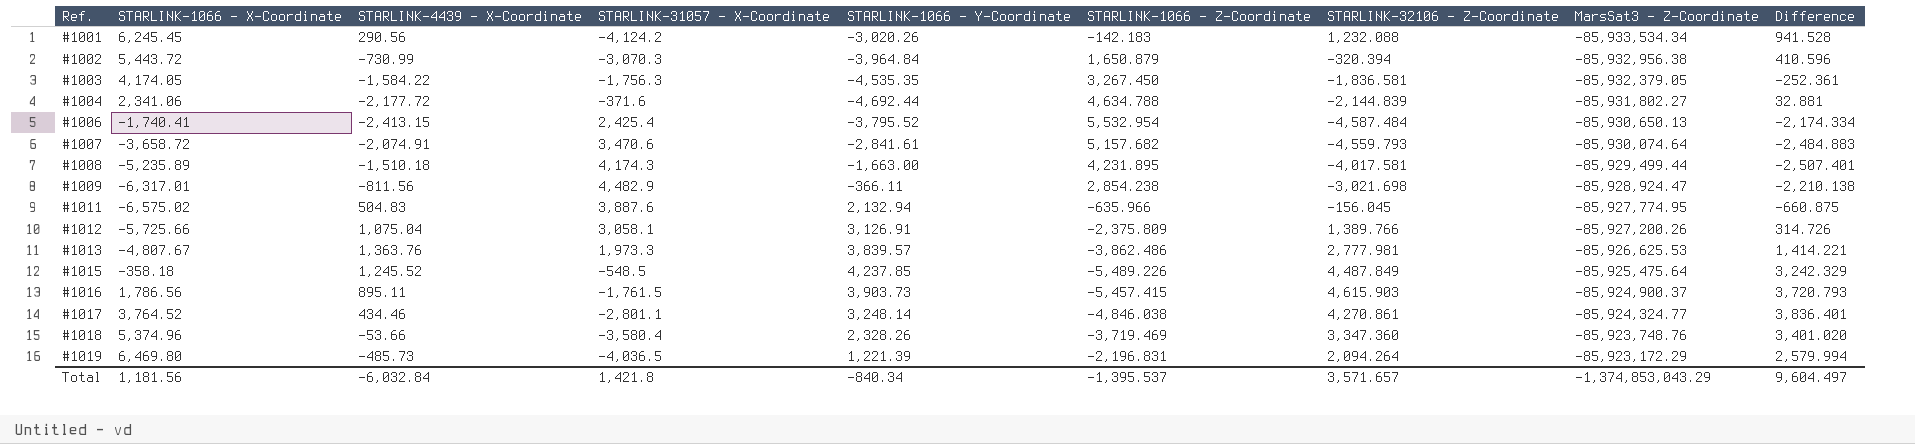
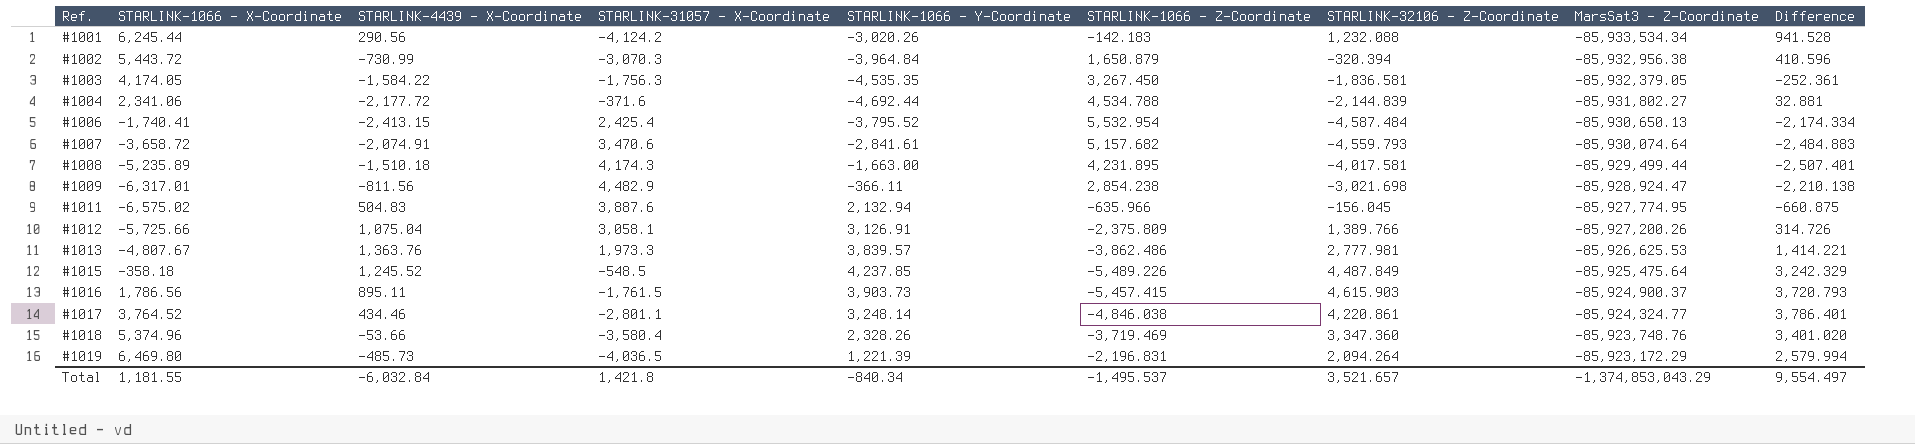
#1001 | STARLINK-1066 - X-Coordinate: 6,245.45 -> 6,245.44
#1004 | STARLINK-1066 - Z-Coordinate: 4,634.788 -> 4,534.788
#1017 | STARLINK-32106 - Z-Coordinate: 4,270.861 -> 4,220.861
#1017 | Difference: 3,836.401 -> 3,786.401
Total | STARLINK-1066 - X-Coordinate: 1,181.56 -> 1,181.55
Total | STARLINK-1066 - Z-Coordinate: -1,395.537 -> -1,495.537
Total | STARLINK-32106 - Z-Coordinate: 3,571.657 -> 3,521.657
Total | Difference: 9,604.497 -> 9,554.497

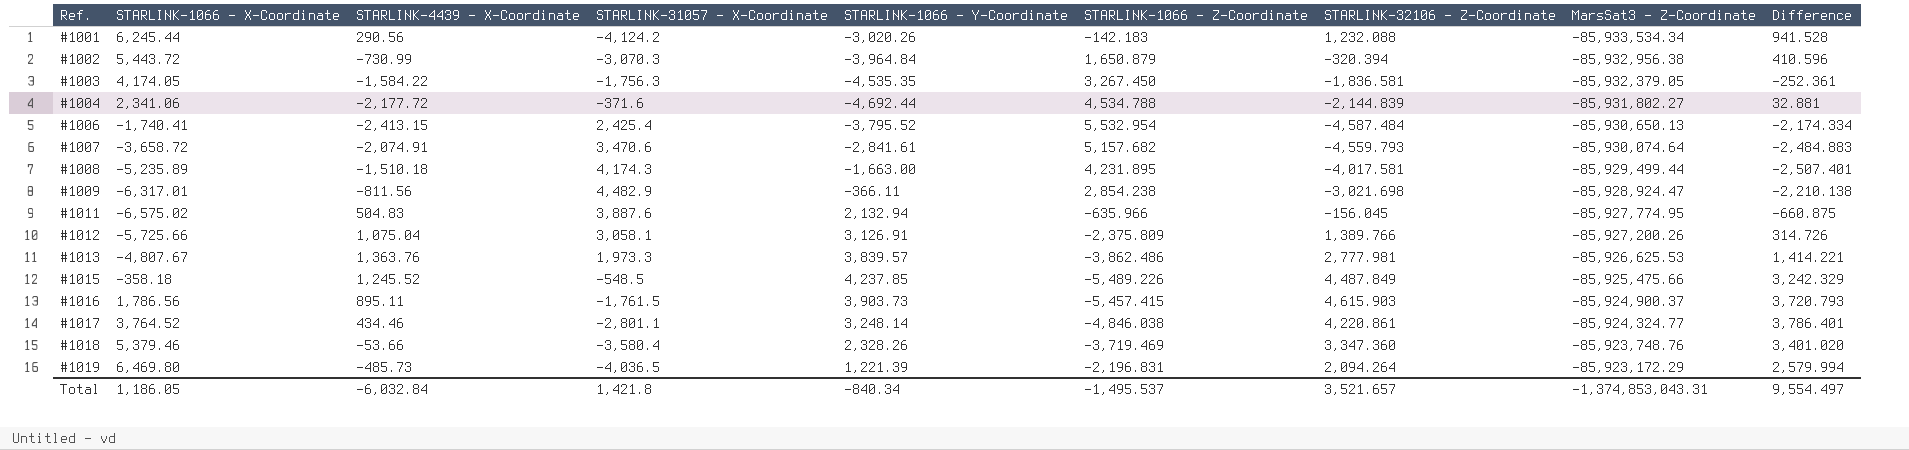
#1015 | MarsSat3 - Z-Coordinate: -85,925,475.64 -> -85,925,475.66
#1018 | STARLINK-1066 - X-Coordinate: 5,374.96 -> 5,379.46
Total | STARLINK-1066 - X-Coordinate: 1,181.55 -> 1,186.05
Total | MarsSat3 - Z-Coordinate: -1,374,853,043.29 -> -1,374,853,043.31

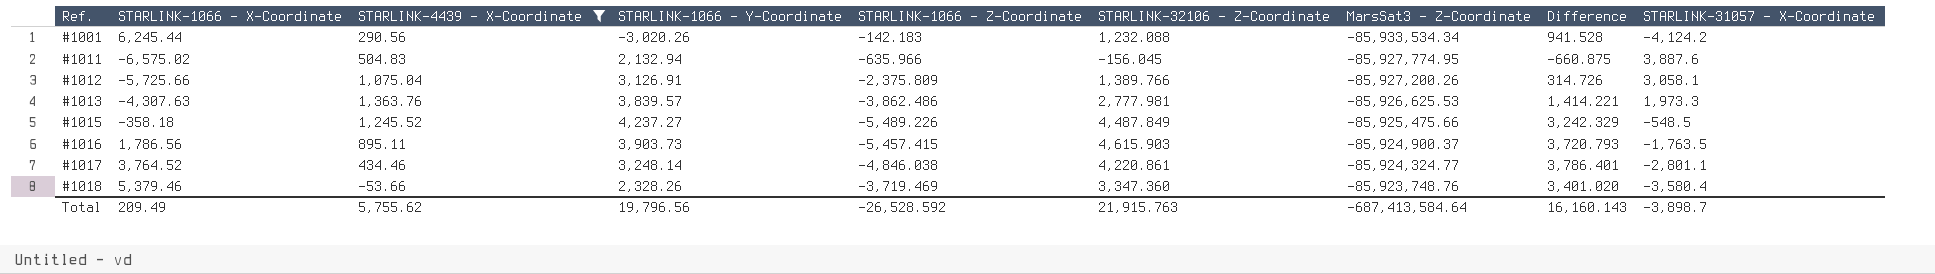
filter: none -> STARLINK-4439 - X-Coordinate >= -53.66
column STARLINK-31057 - X-Coordinate | position: 4 -> 9
#1013 | STARLINK-1066 - X-Coordinate: -4,807.67 -> -4,307.63
#1015 | STARLINK-1066 - Y-Coordinate: 4,237.85 -> 4,237.27
#1016 | STARLINK-31057 - X-Coordinate: -1,761.5 -> -1,763.5
Total | STARLINK-1066 - X-Coordinate: 1,186.05 -> 209.49
Total | STARLINK-4439 - X-Coordinate: -6,032.84 -> 5,755.62
Total | STARLINK-1066 - Y-Coordinate: -840.34 -> 19,796.56
Total | STARLINK-1066 - Z-Coordinate: -1,495.537 -> -26,528.592
Total | STARLINK-32106 - Z-Coordinate: 3,521.657 -> 21,915.763
Total | MarsSat3 - Z-Coordinate: -1,374,853,043.31 -> -687,413,584.64
Total | Difference: 9,554.497 -> 16,160.143
Total | STARLINK-31057 - X-Coordinate: 1,421.8 -> -3,898.7

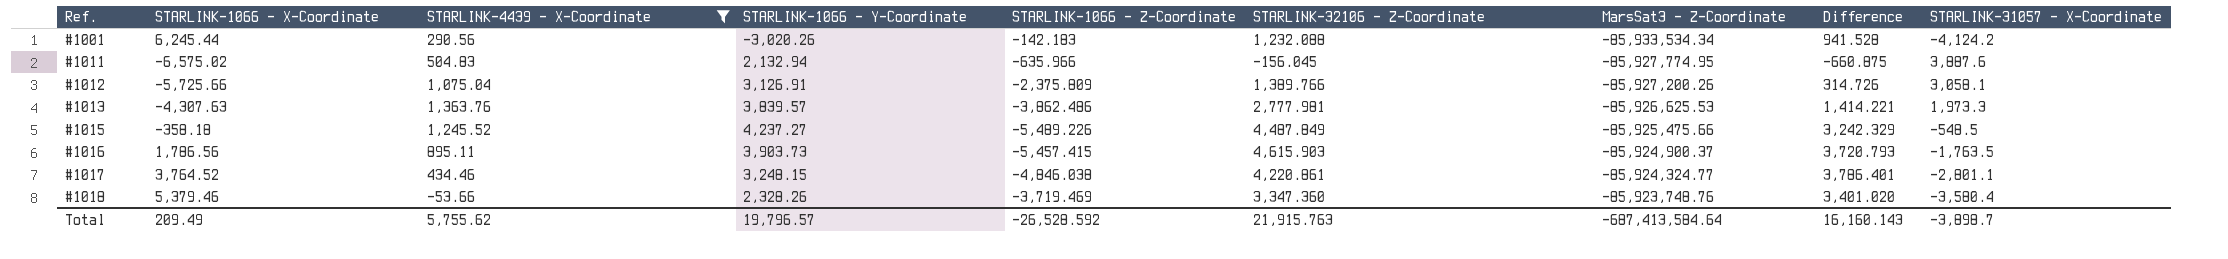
#1017 | STARLINK-1066 - Y-Coordinate: 3,248.14 -> 3,248.15
Total | STARLINK-1066 - Y-Coordinate: 19,796.56 -> 19,796.57

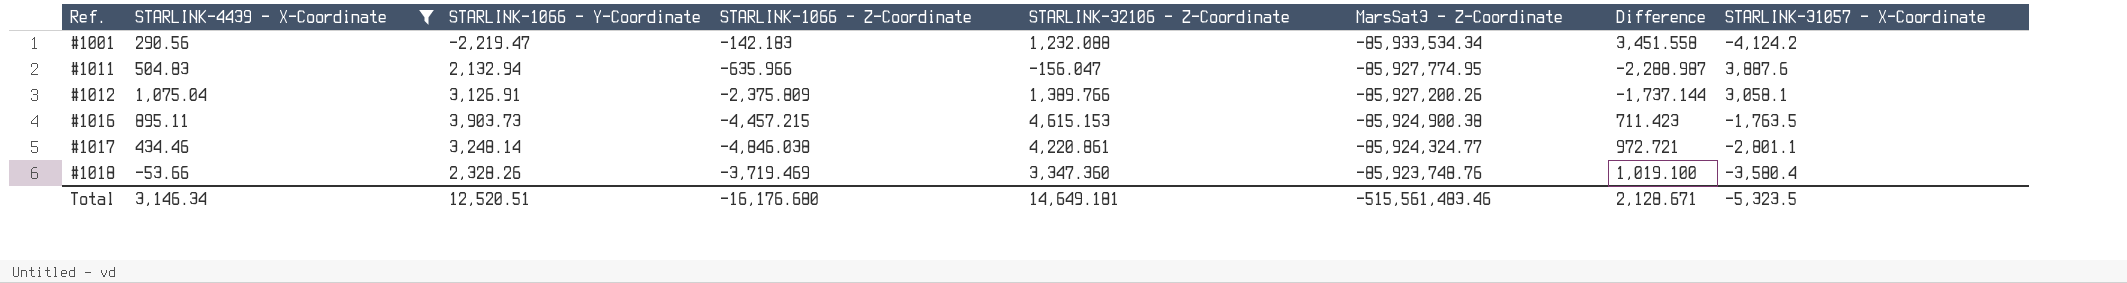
column STARLINK-1066 - X-Coordinate | position: 2 -> none
column Difference | formula: [STARLINK-32106 - Z-Coordinate] - [STARLINK-4439 - X-Coordinate] -> [STARLINK-32106 - Z-Coordinate] - [STARLINK-1066 - Y-Coordinate]
row #1013: -4,307.63 | 1,363.76 | 3,839.57 | -3,862.486 | 2,777.981 | -85,926,625.53 | 1,414.221 | 1,973.3 -> none
row #1015: -358.18 | 1,245.52 | 4,237.27 | -5,489.226 | 4,487.849 | -85,925,475.66 | 3,242.329 | -548.5 -> none
#1001 | STARLINK-1066 - Y-Coordinate: -3,020.26 -> -2,219.47
#1011 | STARLINK-32106 - Z-Coordinate: -156.045 -> -156.047
#1016 | STARLINK-1066 - Z-Coordinate: -5,457.415 -> -4,457.215
#1016 | STARLINK-32106 - Z-Coordinate: 4,615.903 -> 4,615.153
#1016 | MarsSat3 - Z-Coordinate: -85,924,900.37 -> -85,924,900.38
#1017 | STARLINK-1066 - Y-Coordinate: 3,248.15 -> 3,248.14
Total | STARLINK-4439 - X-Coordinate: 5,755.62 -> 3,146.34
Total | STARLINK-1066 - Y-Coordinate: 19,796.57 -> 12,520.51
Total | STARLINK-1066 - Z-Coordinate: -26,528.592 -> -16,176.680
Total | STARLINK-32106 - Z-Coordinate: 21,915.763 -> 14,649.181
Total | MarsSat3 - Z-Coordinate: -687,413,584.64 -> -515,561,483.46
Total | Difference: 16,160.143 -> 2,128.671
Total | STARLINK-31057 - X-Coordinate: -3,898.7 -> -5,323.5

